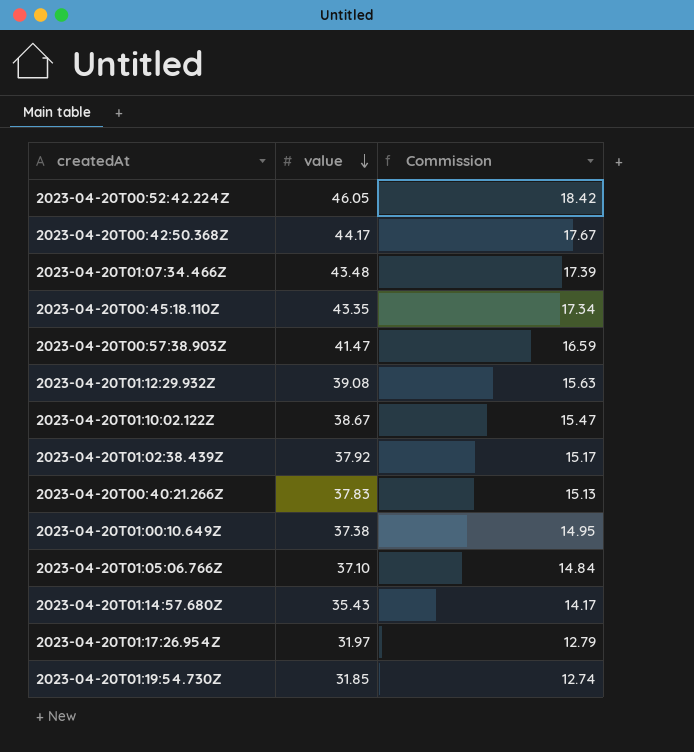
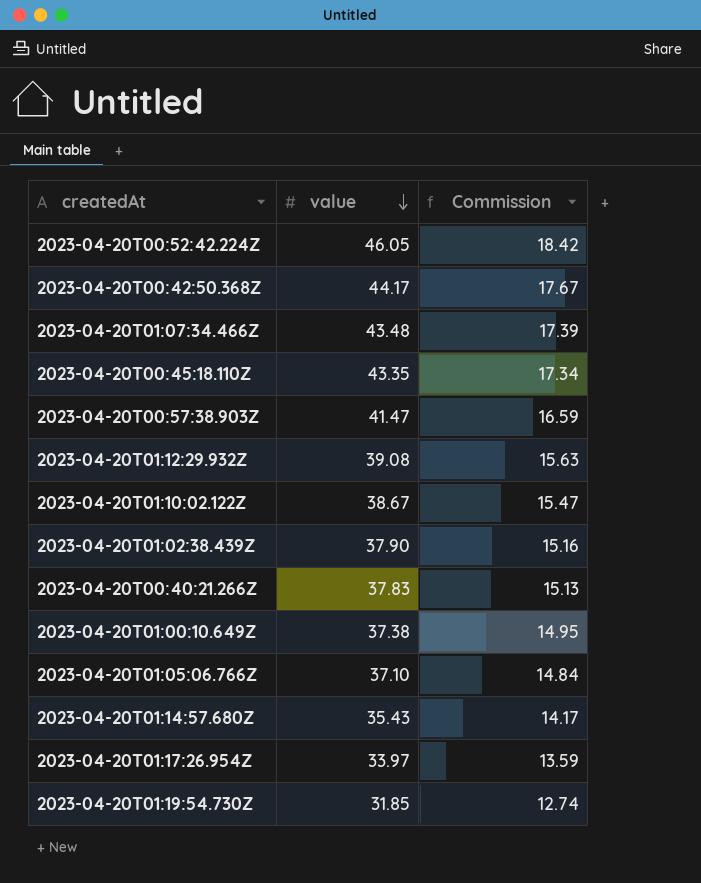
2023-04-20T01:02:38.439Z | value: 37.92 -> 37.90
2023-04-20T01:02:38.439Z | Commission: 15.17 -> 15.16
2023-04-20T01:17:26.954Z | value: 31.97 -> 33.97
2023-04-20T01:17:26.954Z | Commission: 12.79 -> 13.59

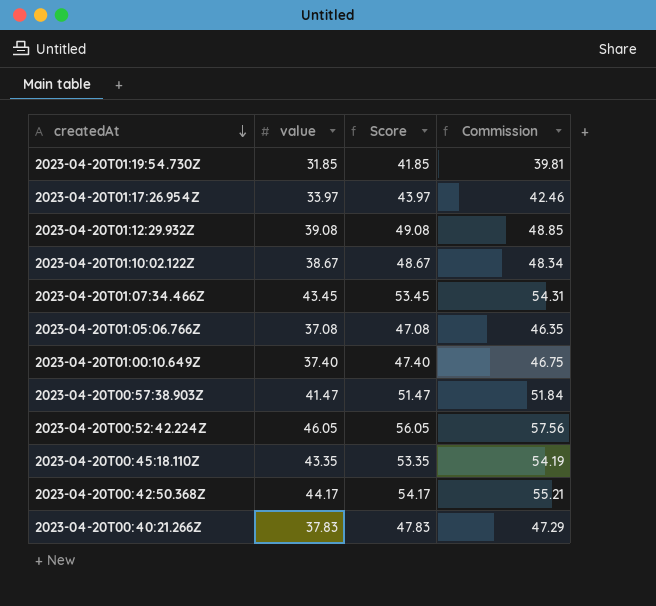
row order: value descending -> createdAt descending
column Score | formula: none -> [value] + 10
column Commission | formula: [value] * 0.4 -> [value] * 1.25
row 2023-04-20T01:02:38.439Z: 37.90 | 15.16 -> none
row 2023-04-20T01:14:57.680Z: 35.43 | 14.17 -> none
2023-04-20T01:07:34.466Z | value: 43.48 -> 43.45
2023-04-20T01:05:06.766Z | value: 37.10 -> 37.08
2023-04-20T01:00:10.649Z | value: 37.38 -> 37.40

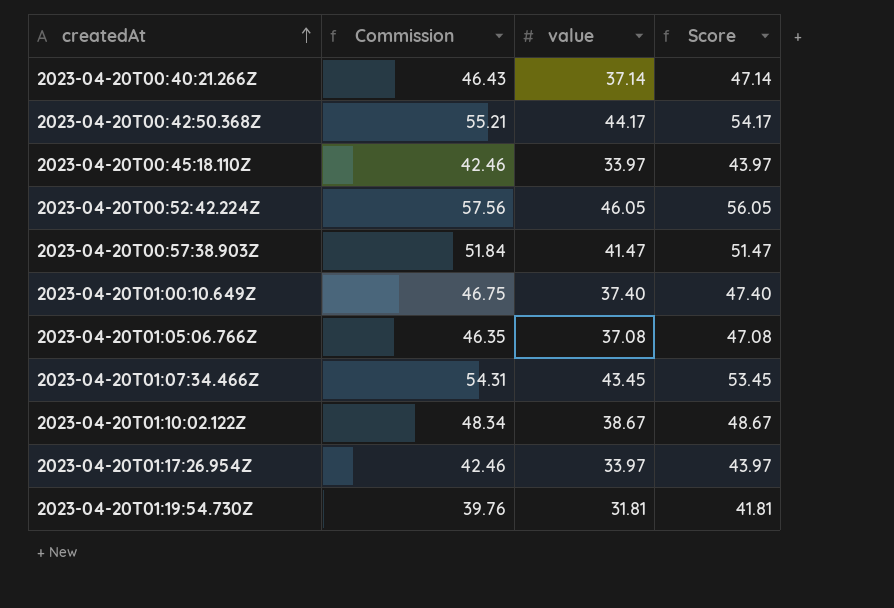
row order: createdAt descending -> createdAt ascending
column Commission | position: 4 -> 2
row 2023-04-20T01:12:29.932Z: 39.08 | 49.08 | 48.85 -> none
2023-04-20T00:40:21.266Z | Commission: 47.29 -> 46.43
2023-04-20T00:40:21.266Z | value: 37.83 -> 37.14
2023-04-20T00:40:21.266Z | Score: 47.83 -> 47.14
2023-04-20T00:45:18.110Z | Commission: 54.19 -> 42.46
2023-04-20T00:45:18.110Z | value: 43.35 -> 33.97
2023-04-20T00:45:18.110Z | Score: 53.35 -> 43.97
2023-04-20T01:19:54.730Z | Commission: 39.81 -> 39.76
2023-04-20T01:19:54.730Z | value: 31.85 -> 31.81
2023-04-20T01:19:54.730Z | Score: 41.85 -> 41.81

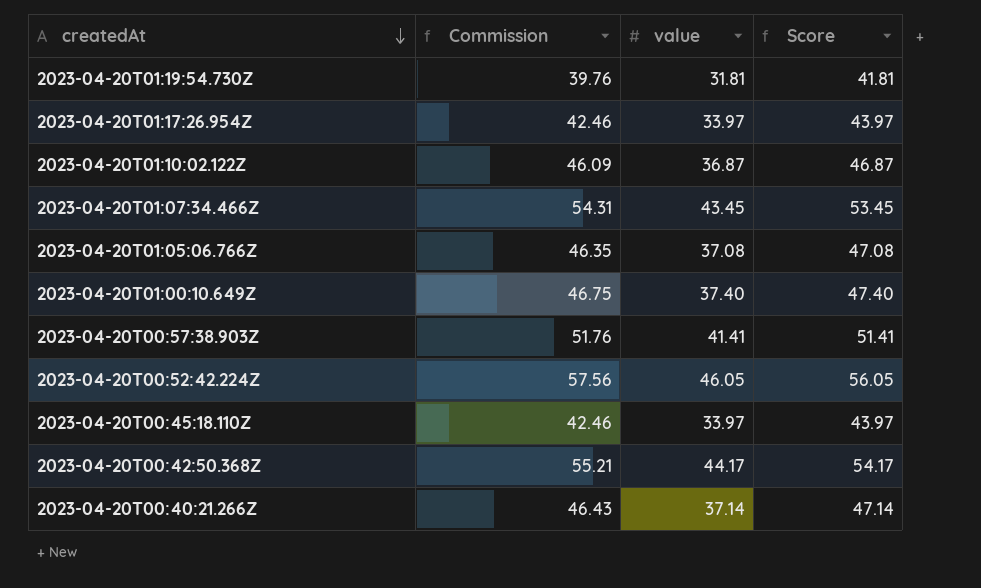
row order: createdAt ascending -> createdAt descending
2023-04-20T01:10:02.122Z | Commission: 48.34 -> 46.09
2023-04-20T01:10:02.122Z | value: 38.67 -> 36.87
2023-04-20T01:10:02.122Z | Score: 48.67 -> 46.87
2023-04-20T00:57:38.903Z | Commission: 51.84 -> 51.76
2023-04-20T00:57:38.903Z | value: 41.47 -> 41.41
2023-04-20T00:57:38.903Z | Score: 51.47 -> 51.41

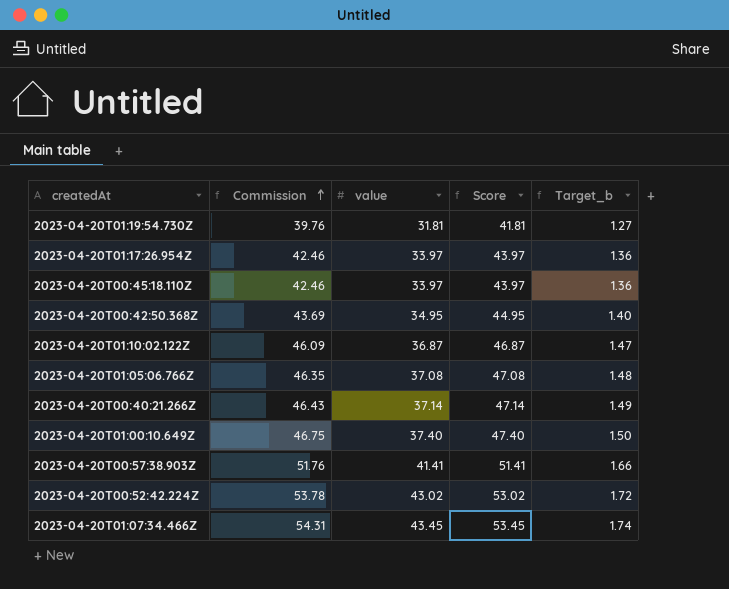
row order: createdAt descending -> Commission ascending
column Target_b | formula: none -> [value] * 0.04
2023-04-20T00:42:50.368Z | Commission: 55.21 -> 43.69
2023-04-20T00:42:50.368Z | value: 44.17 -> 34.95
2023-04-20T00:42:50.368Z | Score: 54.17 -> 44.95
2023-04-20T00:52:42.224Z | Commission: 57.56 -> 53.78
2023-04-20T00:52:42.224Z | value: 46.05 -> 43.02
2023-04-20T00:52:42.224Z | Score: 56.05 -> 53.02

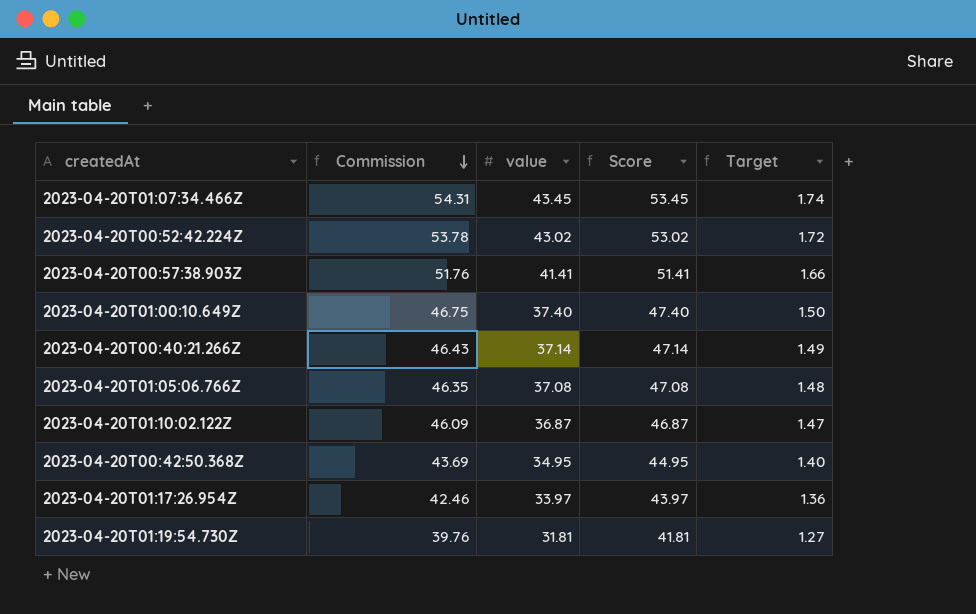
row order: Commission ascending -> Commission descending
column name: Target_b -> Target
row 2023-04-20T00:45:18.110Z: 42.46 | 33.97 | 43.97 | 1.36 -> none

